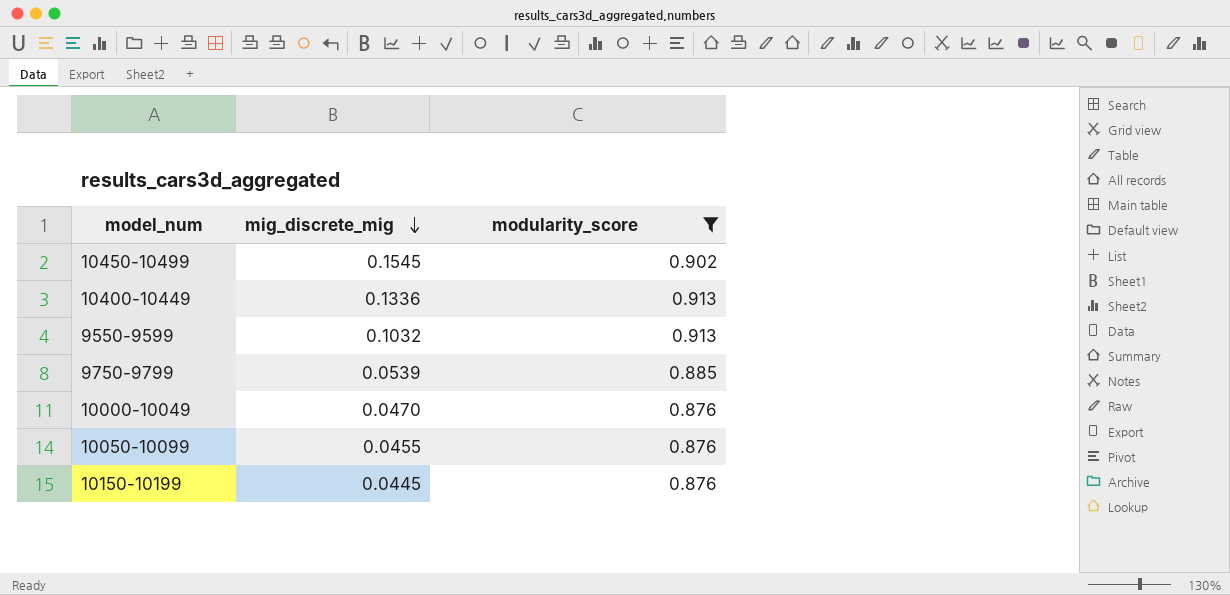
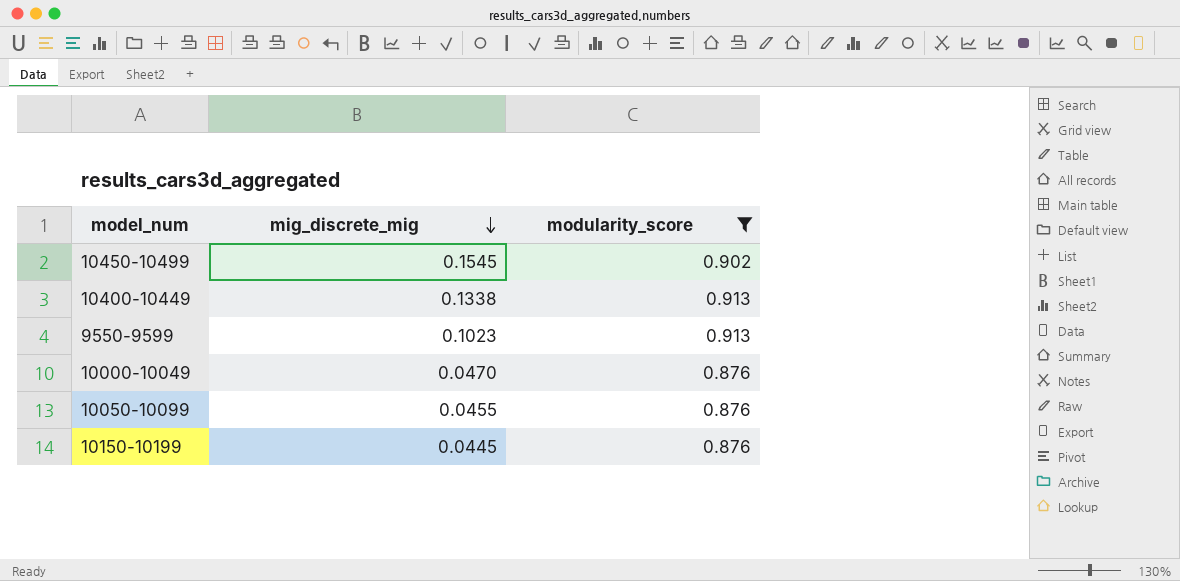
row 9750-9799: 0.0539 | 0.885 -> none
10400-10449 | mig_discrete_mig: 0.1336 -> 0.1338
9550-9599 | mig_discrete_mig: 0.1032 -> 0.1023

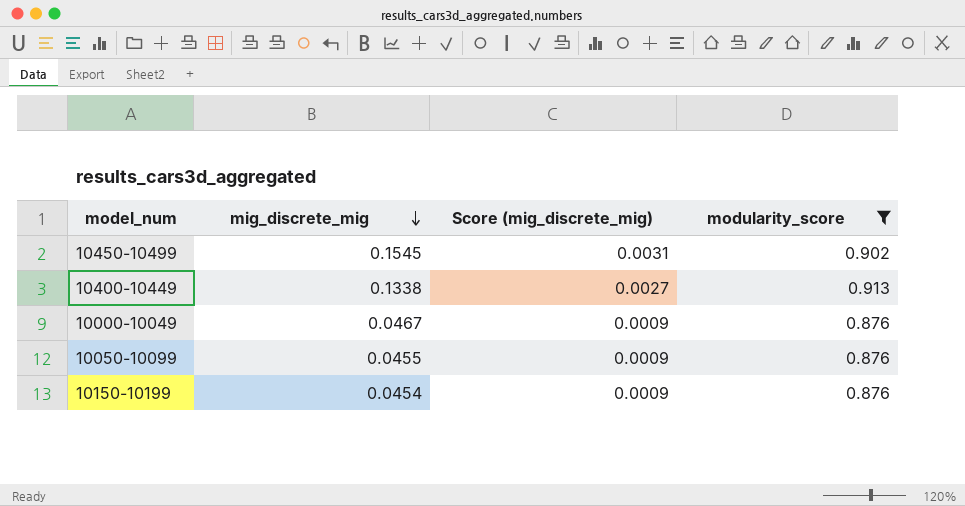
column Score (mig_discrete_mig) | formula: none -> [mig_discrete_mig] * 0.02
row 9550-9599: 0.1023 | 0.913 -> none
10000-10049 | mig_discrete_mig: 0.0470 -> 0.0467
10150-10199 | mig_discrete_mig: 0.0445 -> 0.0454

